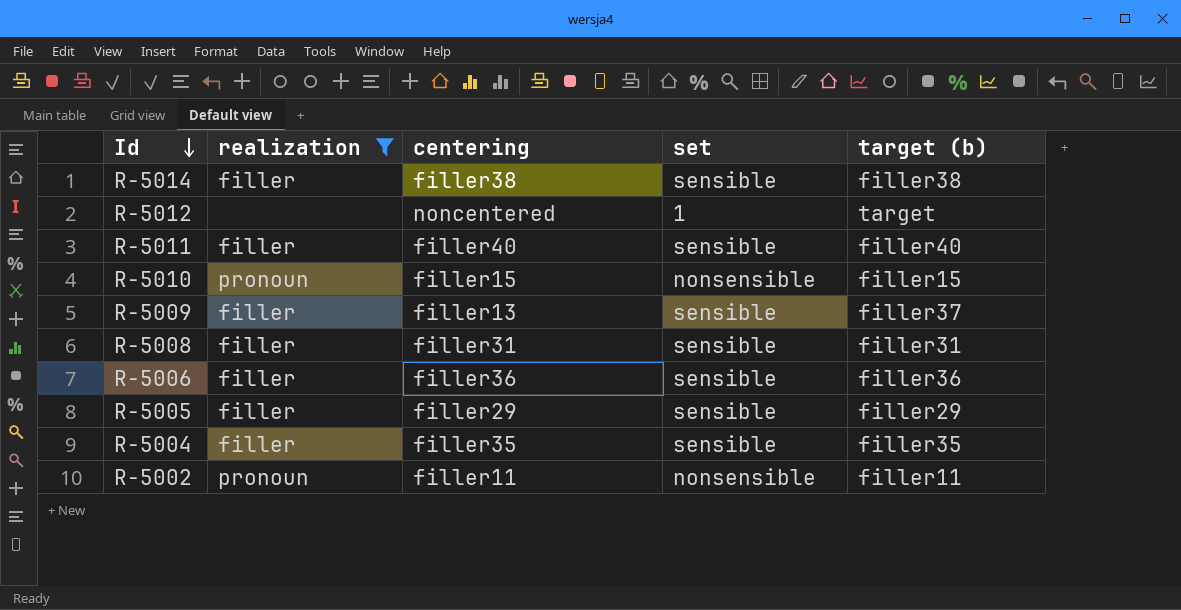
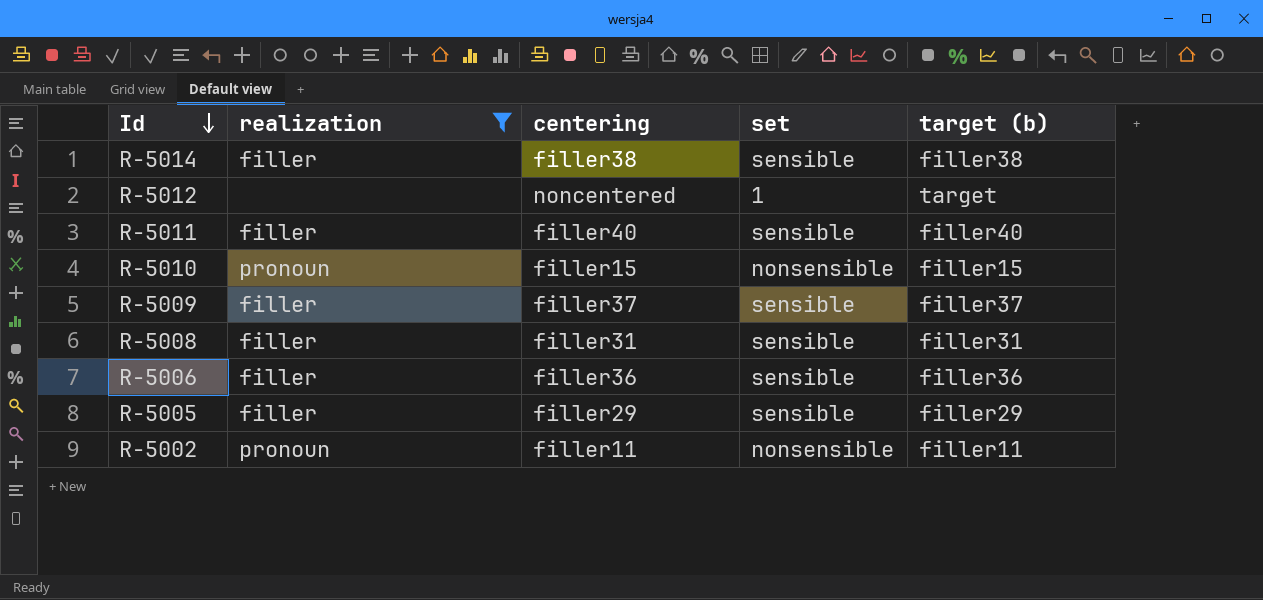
row R-5004: filler | filler35 | sensible | filler35 -> none
R-5009 | centering: filler13 -> filler37

